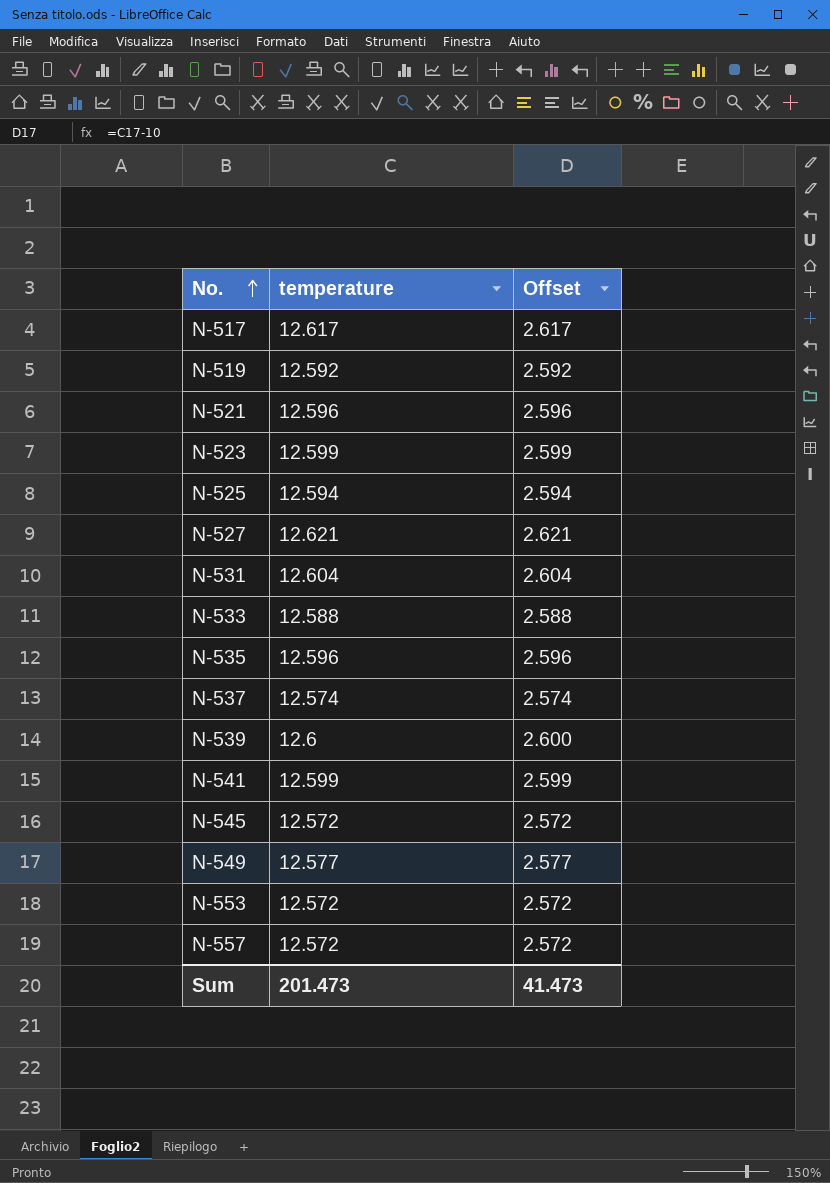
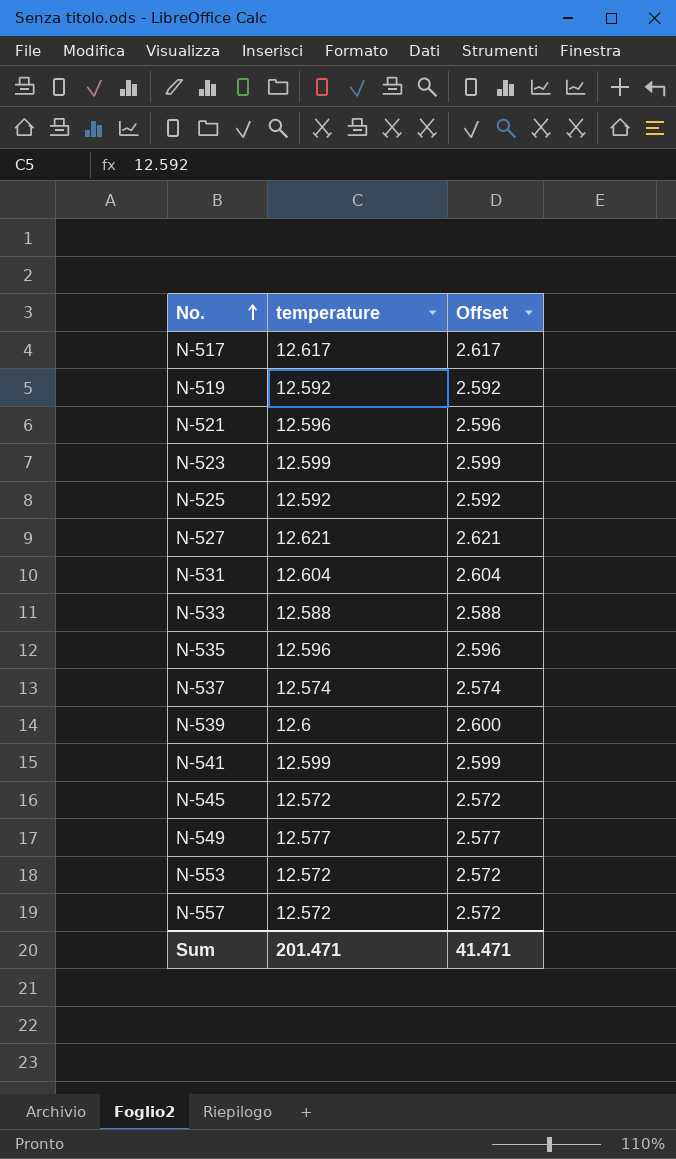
N-525 | temperature: 12.594 -> 12.592
N-525 | Offset: 2.594 -> 2.592
Sum | temperature: 201.473 -> 201.471
Sum | Offset: 41.473 -> 41.471

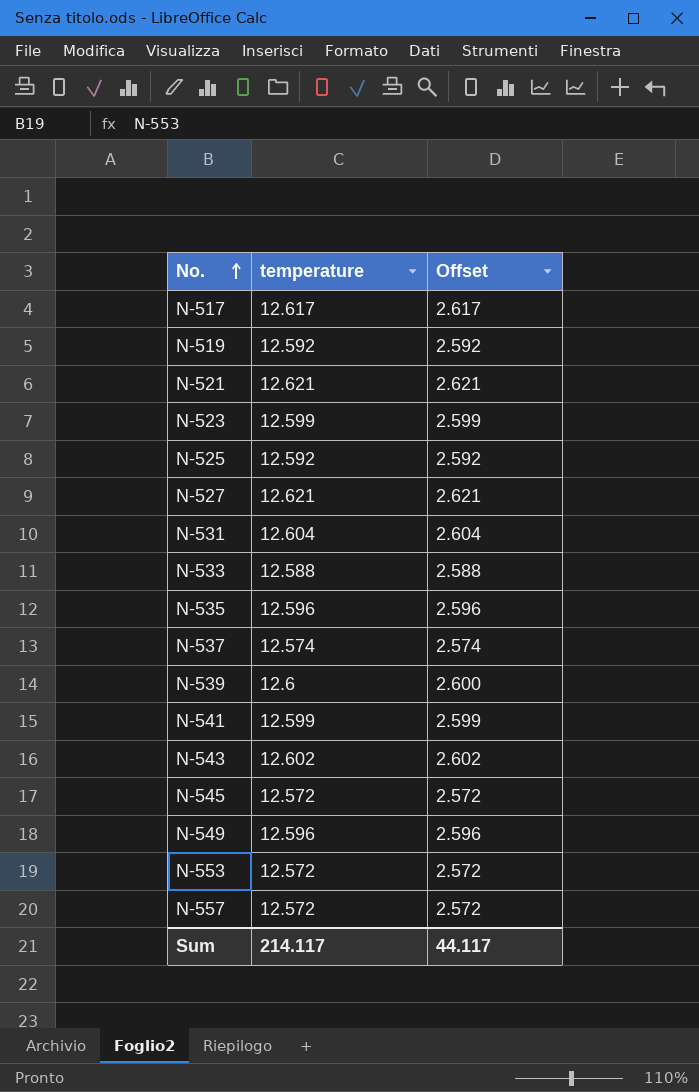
N-521 | temperature: 12.596 -> 12.621
N-521 | Offset: 2.596 -> 2.621
row N-543: none -> 12.602 | 2.602
N-549 | temperature: 12.577 -> 12.596
N-549 | Offset: 2.577 -> 2.596
Sum | temperature: 201.471 -> 214.117
Sum | Offset: 41.471 -> 44.117

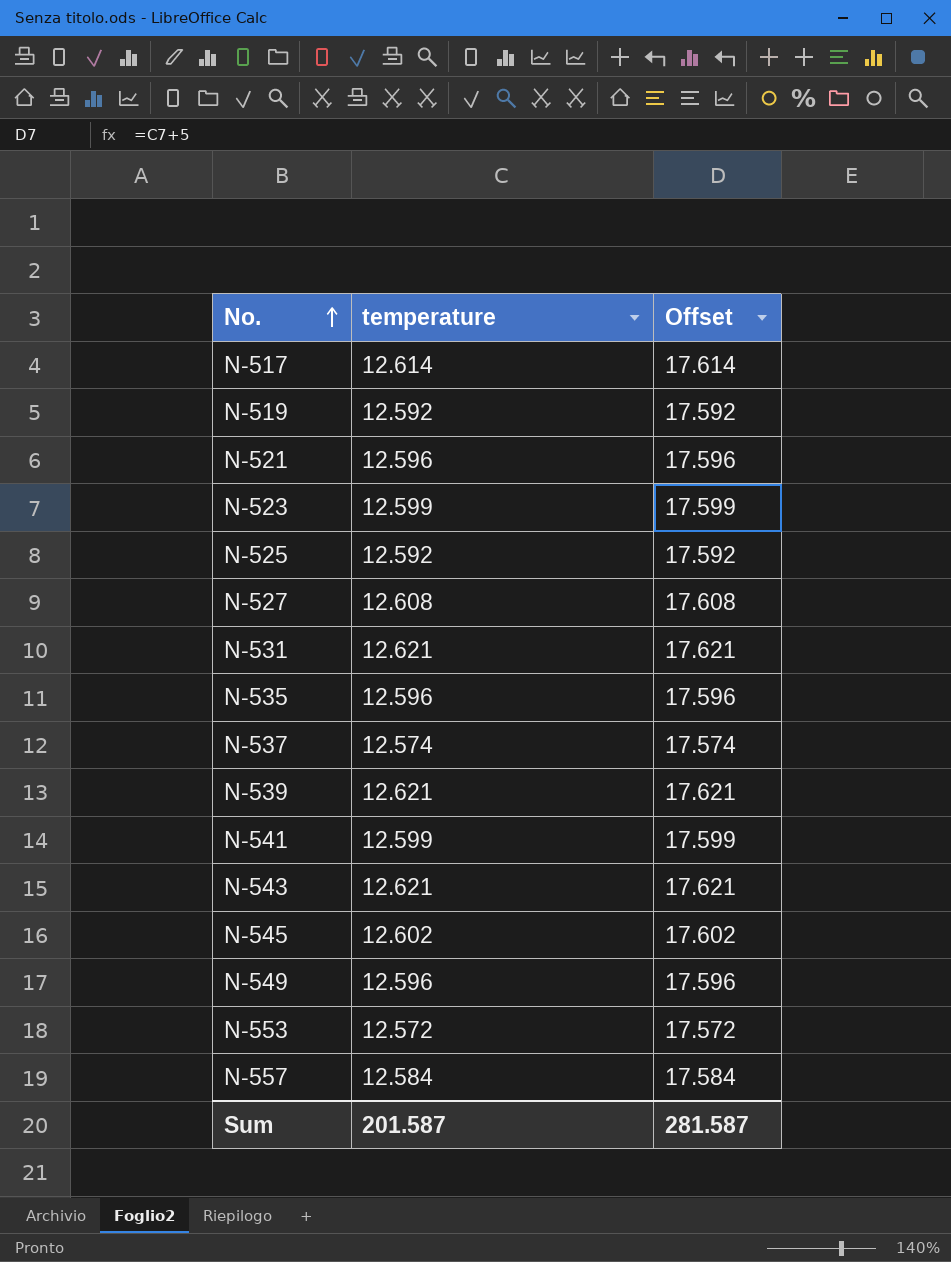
column Offset | formula: [temperature] - 10 -> [temperature] + 5
row N-533: 12.588 | 2.588 -> none
N-517 | temperature: 12.617 -> 12.614
N-521 | temperature: 12.621 -> 12.596
N-527 | temperature: 12.621 -> 12.608
N-531 | temperature: 12.604 -> 12.621
N-539 | temperature: 12.6 -> 12.621
N-543 | temperature: 12.602 -> 12.621
N-545 | temperature: 12.572 -> 12.602
N-557 | temperature: 12.572 -> 12.584
Sum | temperature: 214.117 -> 201.587
Sum | Offset: 44.117 -> 281.587

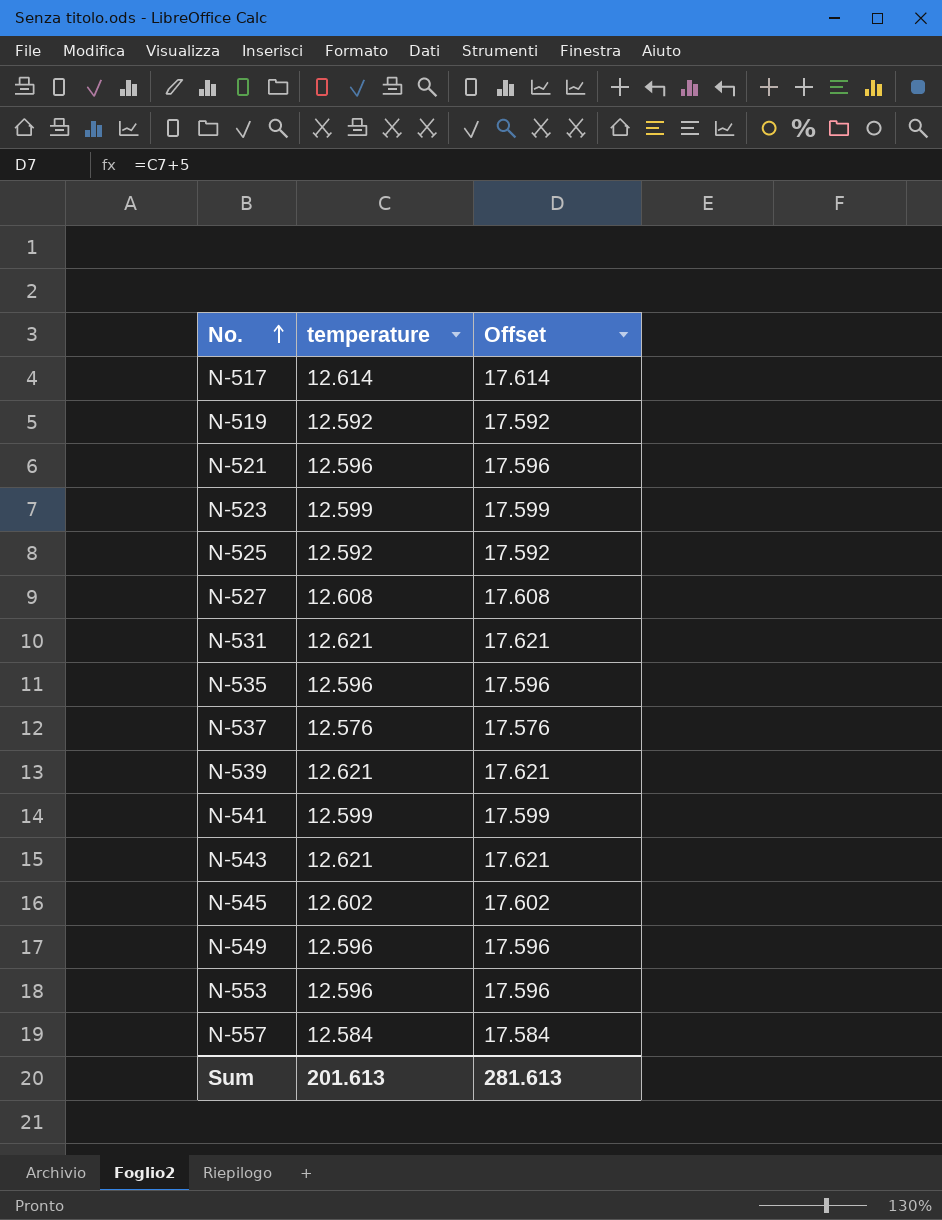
N-537 | temperature: 12.574 -> 12.576
N-537 | Offset: 17.574 -> 17.576
N-553 | temperature: 12.572 -> 12.596
N-553 | Offset: 17.572 -> 17.596
Sum | temperature: 201.587 -> 201.613
Sum | Offset: 281.587 -> 281.613

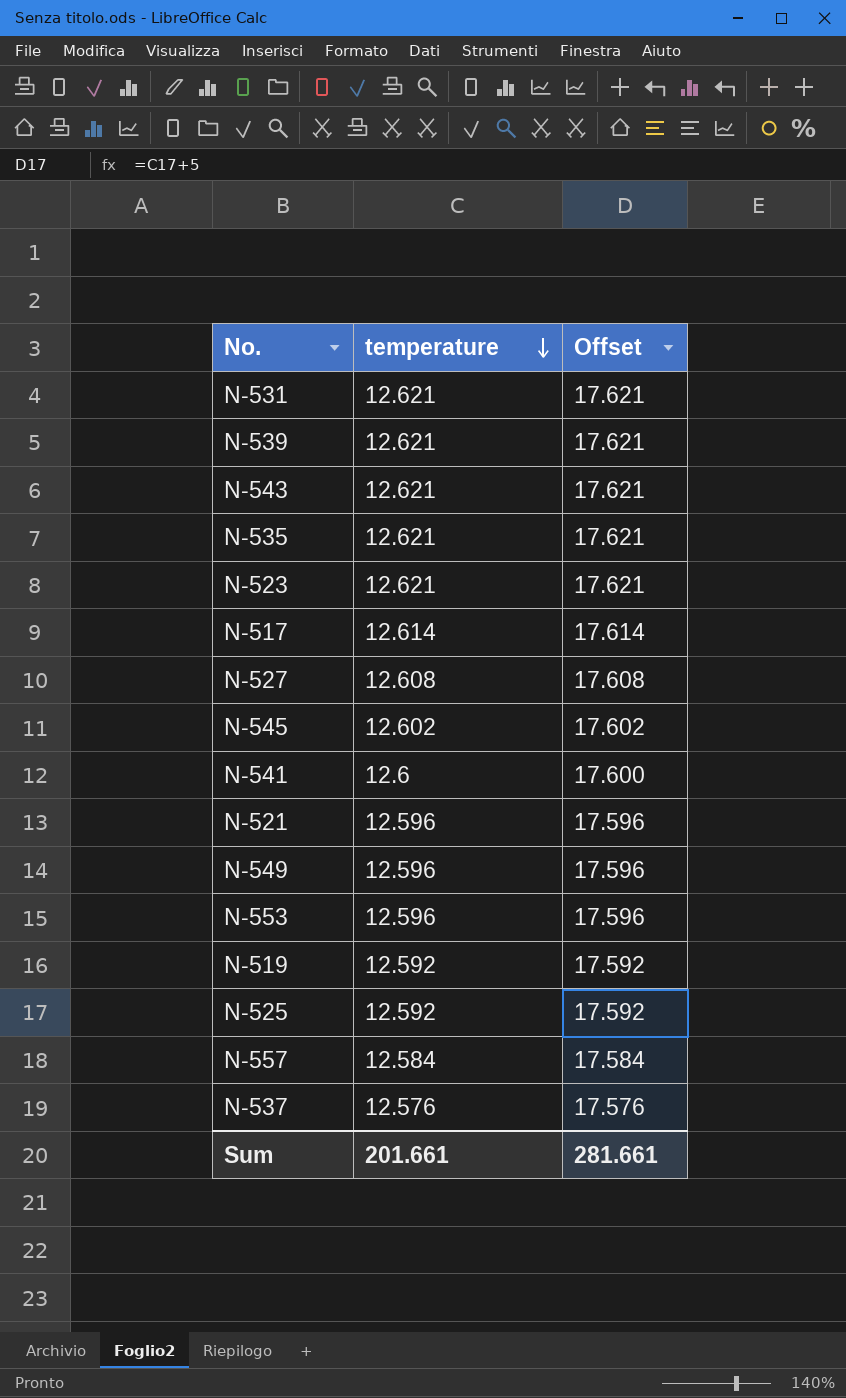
row order: No. ascending -> temperature descending
N-535 | temperature: 12.596 -> 12.621
N-535 | Offset: 17.596 -> 17.621
N-523 | temperature: 12.599 -> 12.621
N-523 | Offset: 17.599 -> 17.621
N-541 | temperature: 12.599 -> 12.6
N-541 | Offset: 17.599 -> 17.600
Sum | temperature: 201.613 -> 201.661
Sum | Offset: 281.613 -> 281.661

